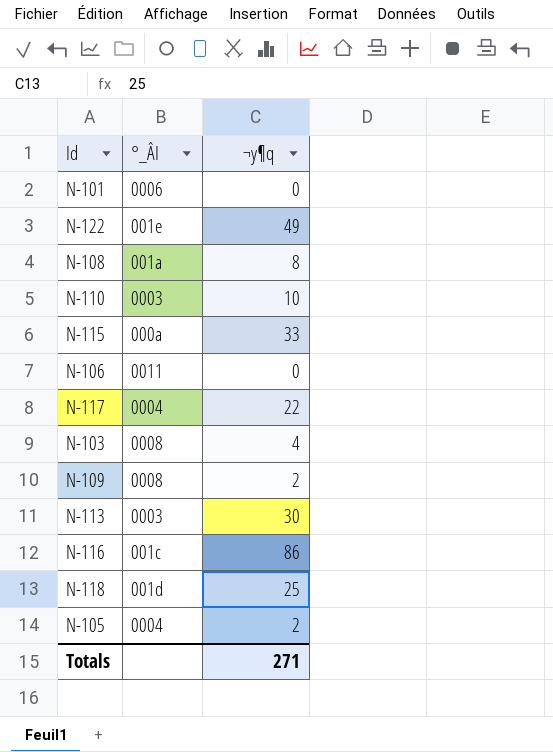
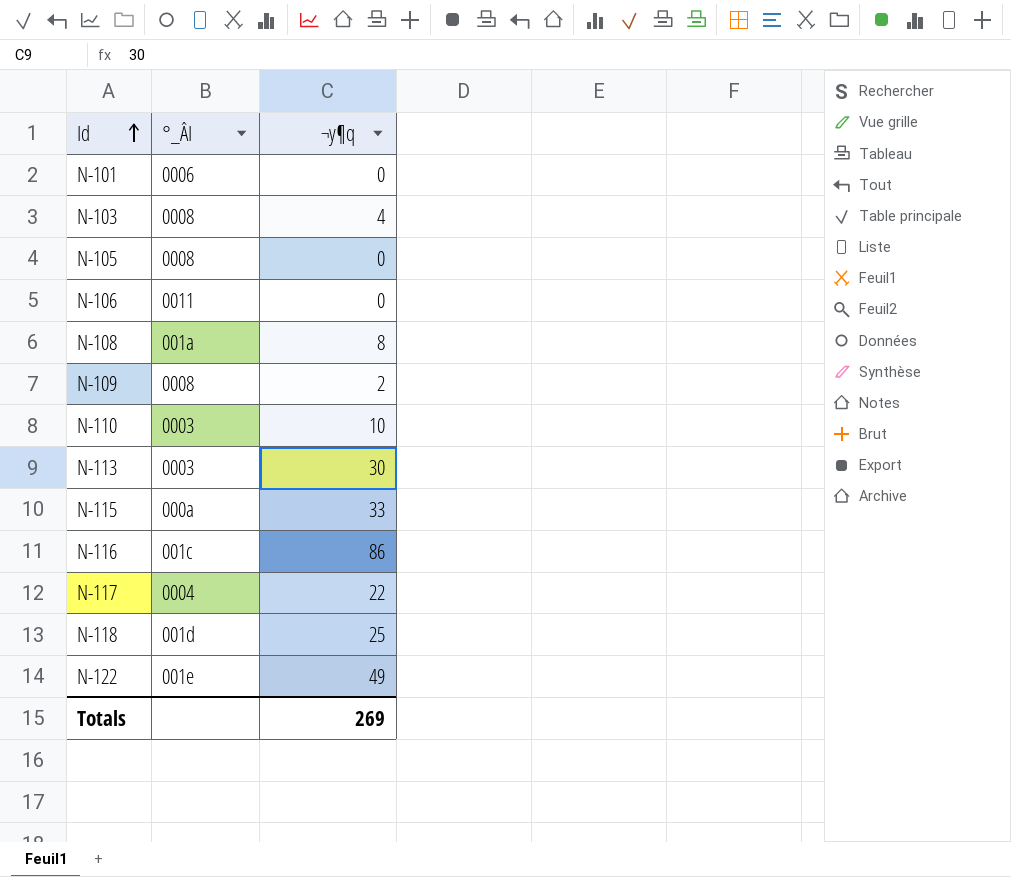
row order: none -> Id ascending
N-105 | °_ÂI: 0004 -> 0008
N-105 | ¬y¶q: 2 -> 0
Totals | ¬y¶q: 271 -> 269

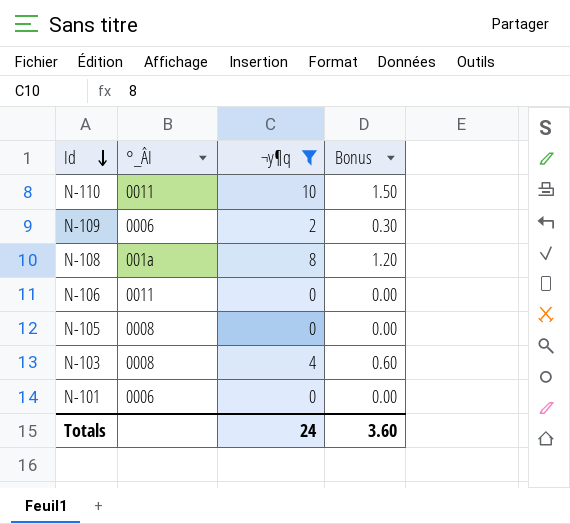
filter: none -> ¬y¶q <= 10
row order: Id ascending -> Id descending
column Bonus | formula: none -> [¬y¶q] * 0.15
N-110 | °_ÂI: 0003 -> 0011
N-109 | °_ÂI: 0008 -> 0006
Totals | ¬y¶q: 269 -> 24

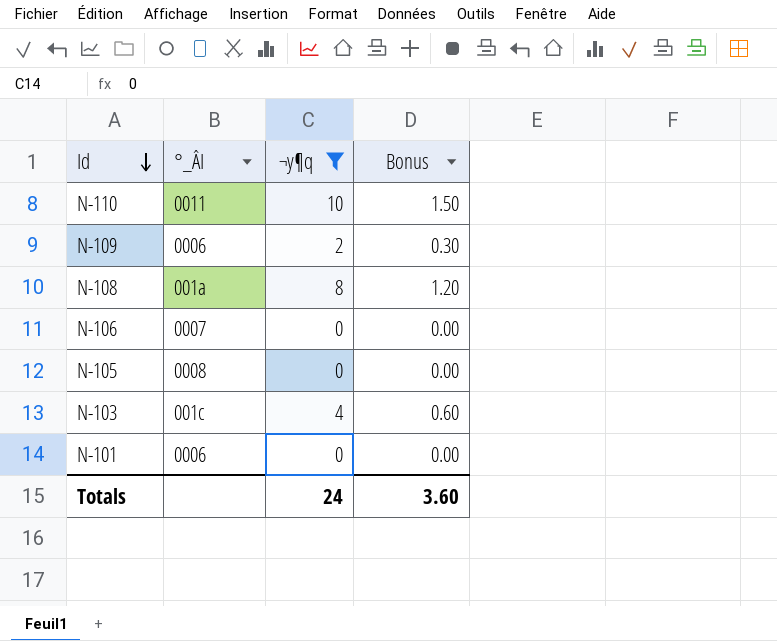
N-106 | °_ÂI: 0011 -> 0007
N-103 | °_ÂI: 0008 -> 001c

